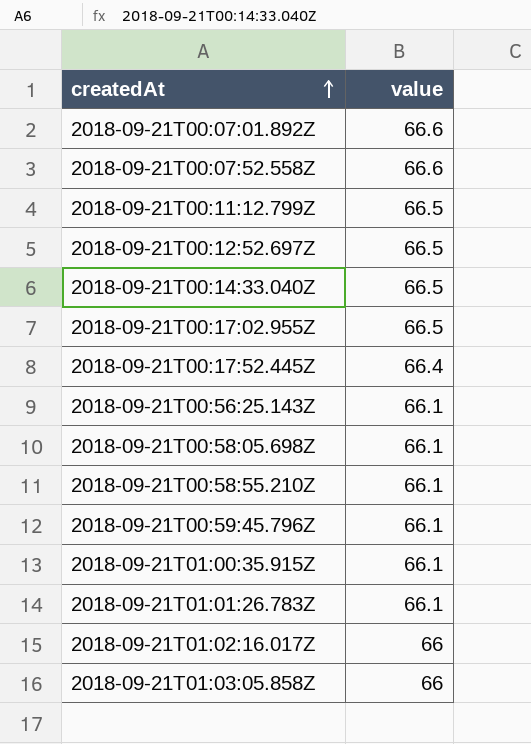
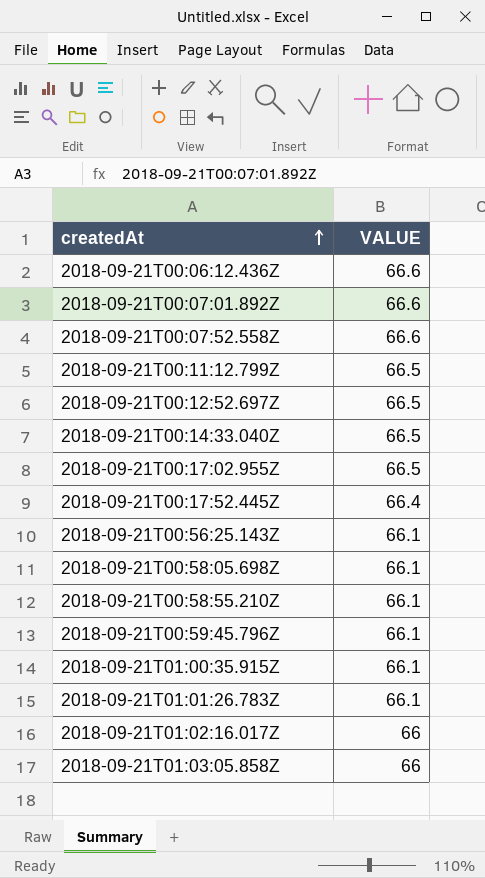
column name: value -> VALUE
row 2018-09-21T00:06:12.436Z: none -> 66.6

